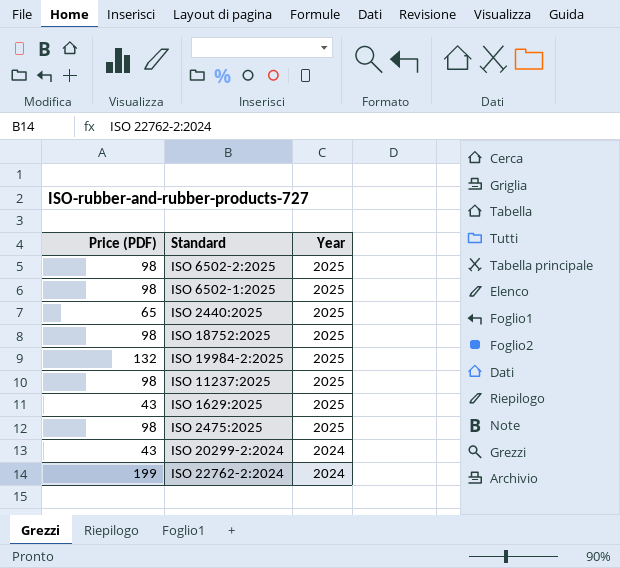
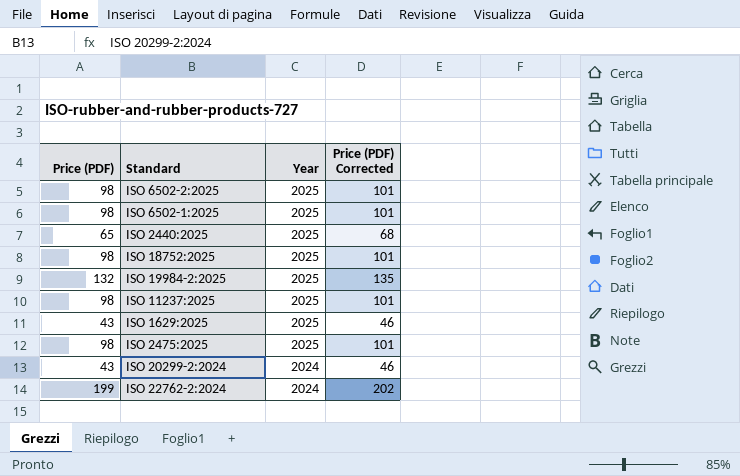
column Price (PDF) Corrected | formula: none -> [Price (PDF)] + 3

